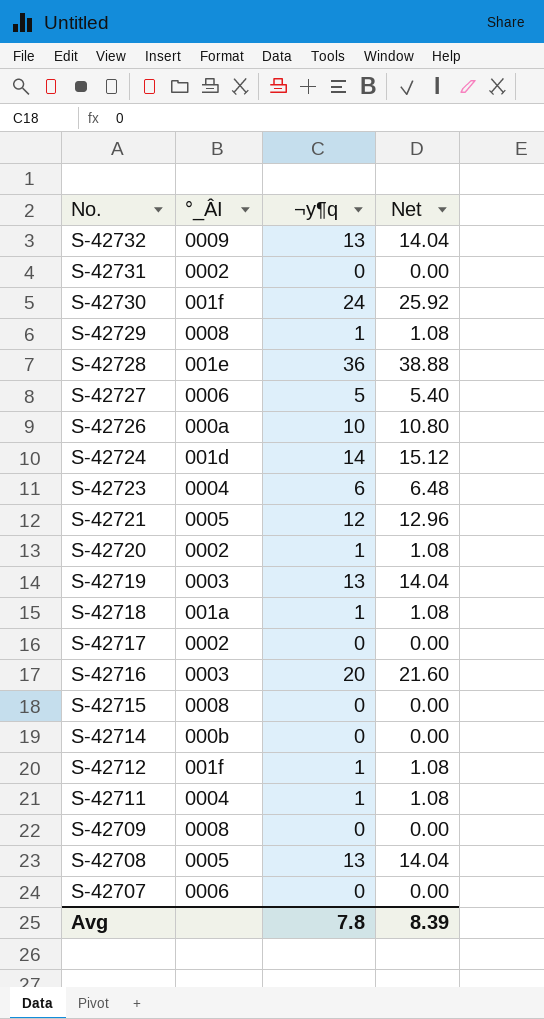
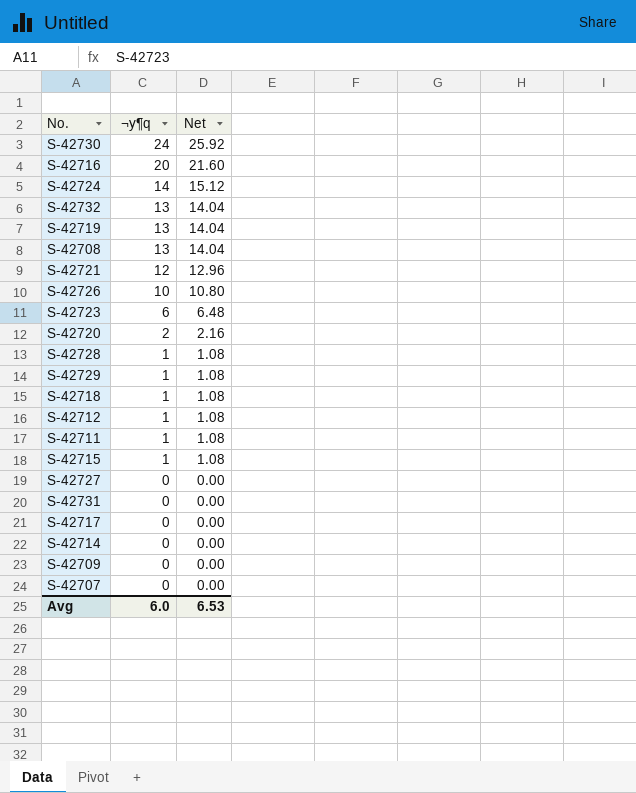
row order: No. descending -> ¬y¶q descending
column °_ÂI | position: 2 -> none
S-42720 | ¬y¶q: 1 -> 2
S-42720 | Net: 1.08 -> 2.16
S-42728 | ¬y¶q: 36 -> 1
S-42728 | Net: 38.88 -> 1.08
S-42715 | ¬y¶q: 0 -> 1
S-42715 | Net: 0.00 -> 1.08
S-42727 | ¬y¶q: 5 -> 0
S-42727 | Net: 5.40 -> 0.00
Avg | ¬y¶q: 7.8 -> 6.0
Avg | Net: 8.39 -> 6.53

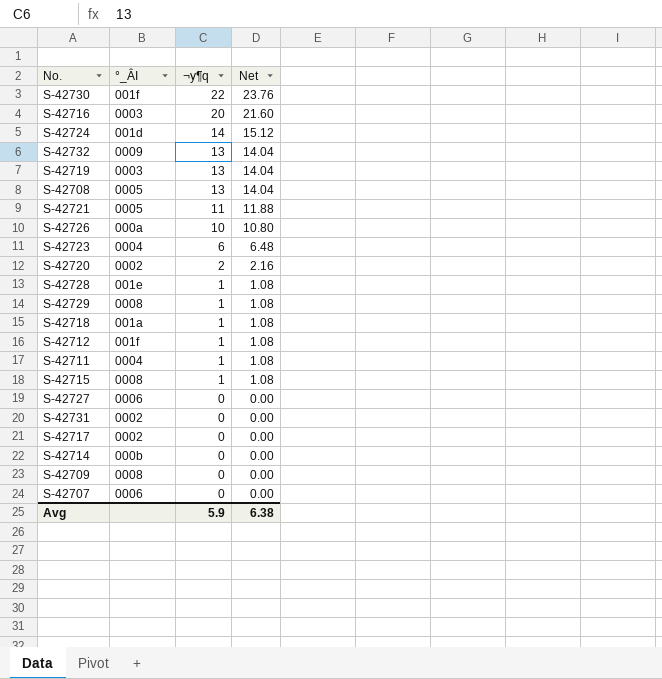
column °_ÂI | position: none -> 2
S-42730 | ¬y¶q: 24 -> 22
S-42730 | Net: 25.92 -> 23.76
S-42721 | ¬y¶q: 12 -> 11
S-42721 | Net: 12.96 -> 11.88
Avg | ¬y¶q: 6.0 -> 5.9
Avg | Net: 6.53 -> 6.38

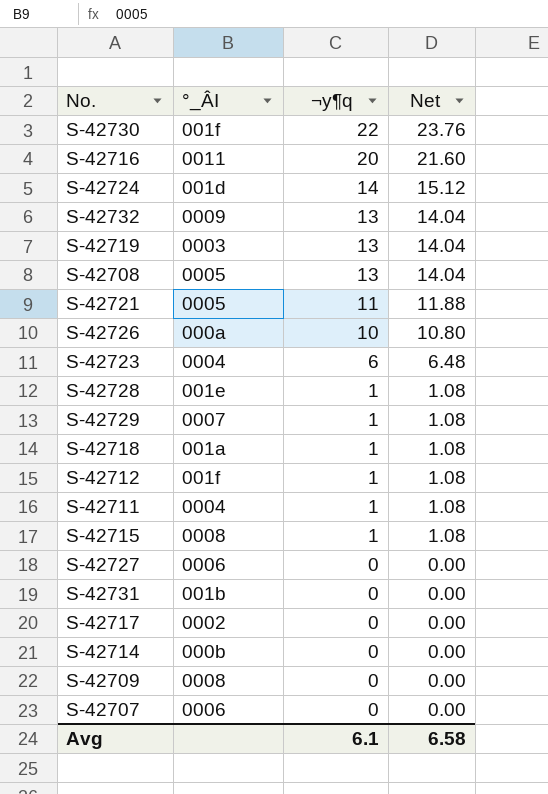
row S-42720: 0002 | 2 | 2.16 -> none
S-42716 | °_ÂI: 0003 -> 0011
S-42729 | °_ÂI: 0008 -> 0007
S-42731 | °_ÂI: 0002 -> 001b
Avg | ¬y¶q: 5.9 -> 6.1
Avg | Net: 6.38 -> 6.58

